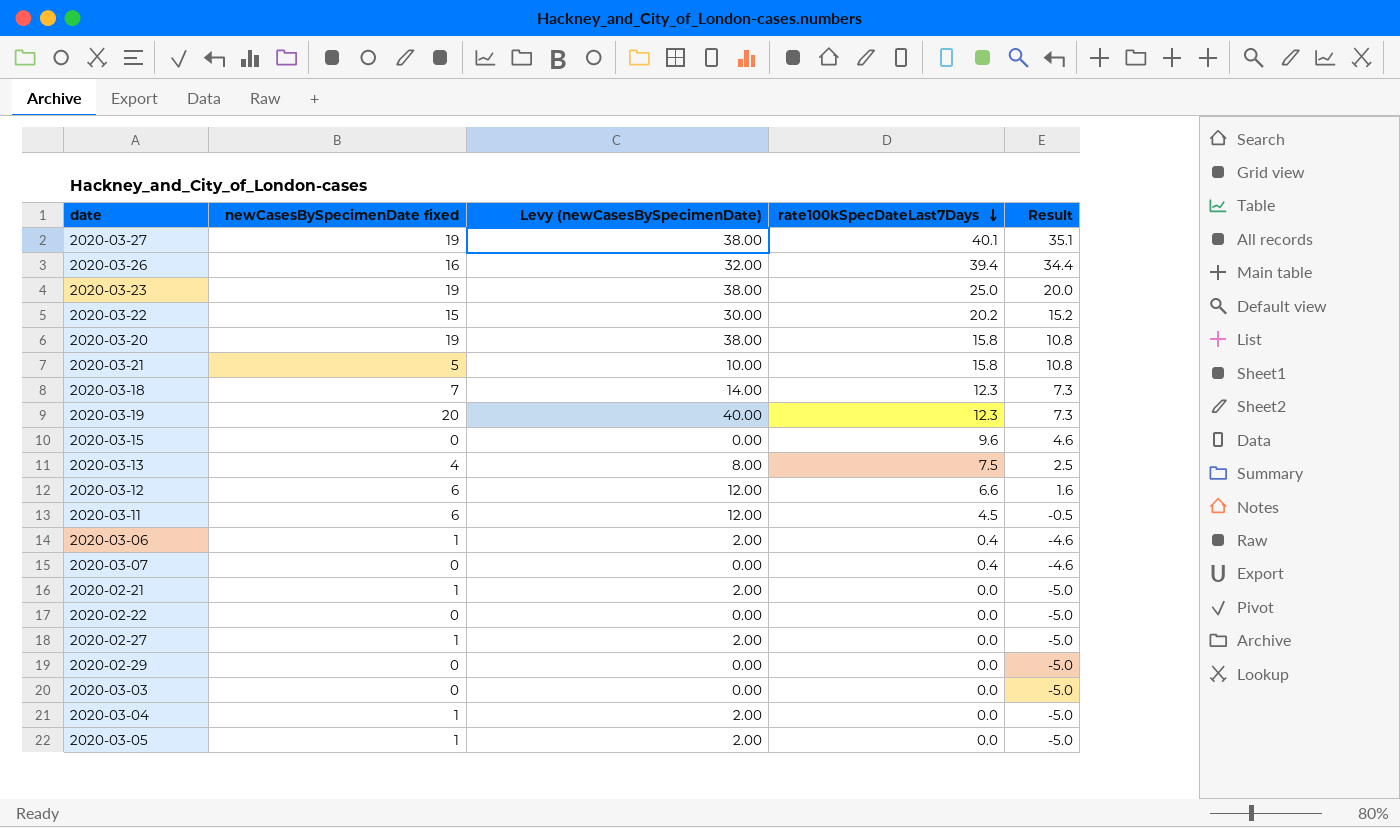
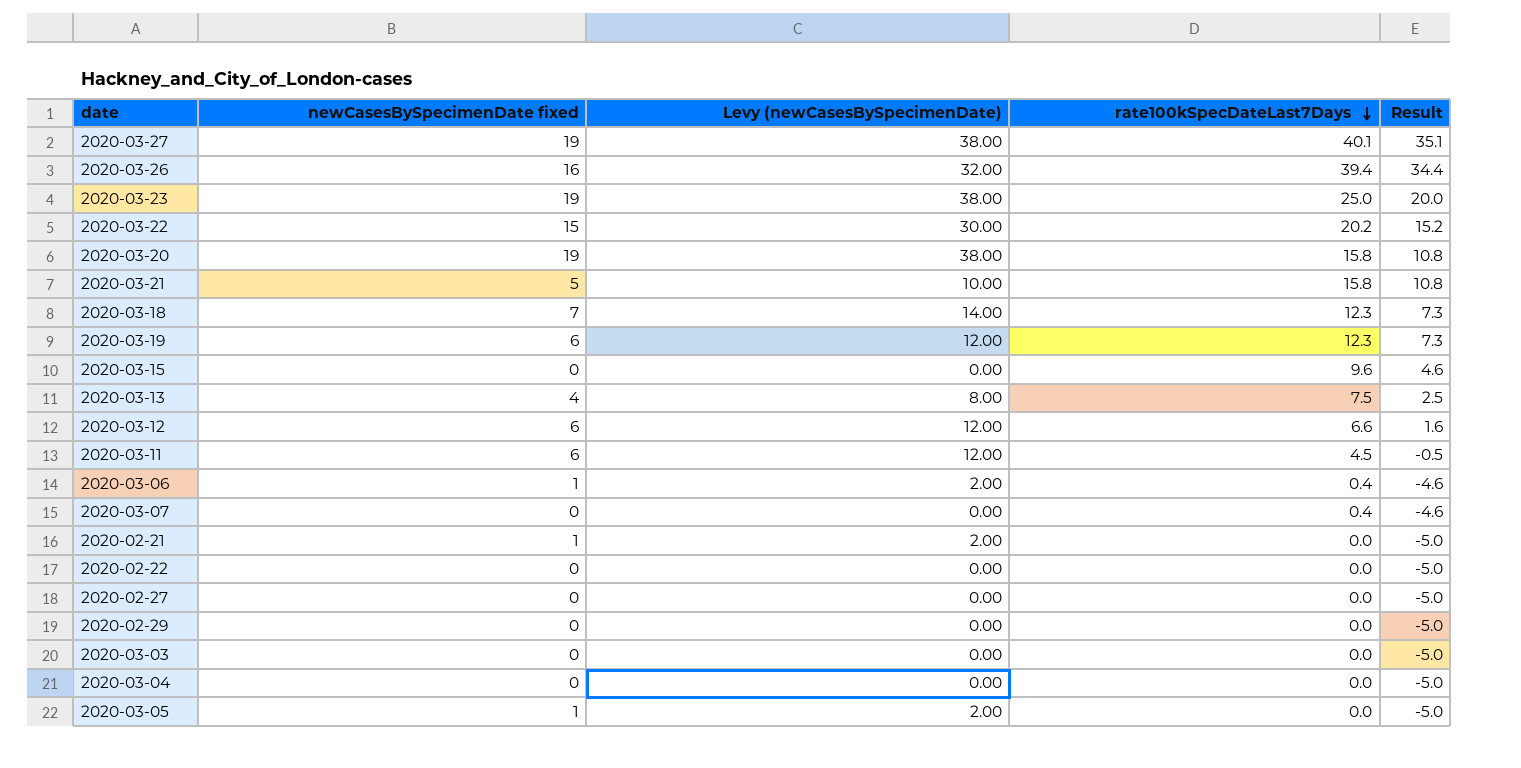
2020-03-19 | newCasesBySpecimenDate fixed: 20 -> 6
2020-03-19 | Levy (newCasesBySpecimenDate): 40.00 -> 12.00
2020-02-27 | newCasesBySpecimenDate fixed: 1 -> 0
2020-02-27 | Levy (newCasesBySpecimenDate): 2.00 -> 0.00
2020-03-04 | newCasesBySpecimenDate fixed: 1 -> 0
2020-03-04 | Levy (newCasesBySpecimenDate): 2.00 -> 0.00

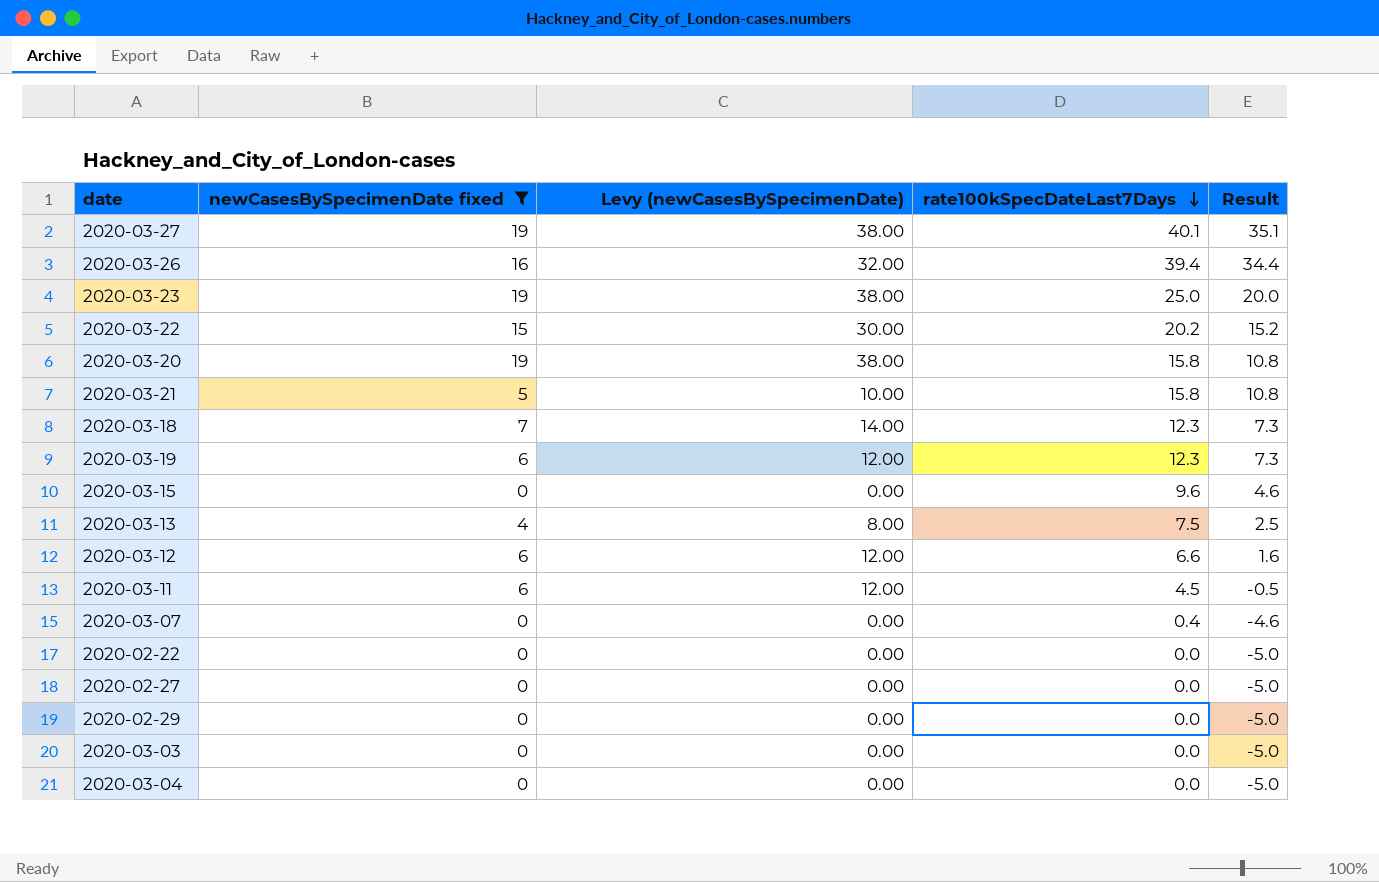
filter: none -> newCasesBySpecimenDate fixed != 1

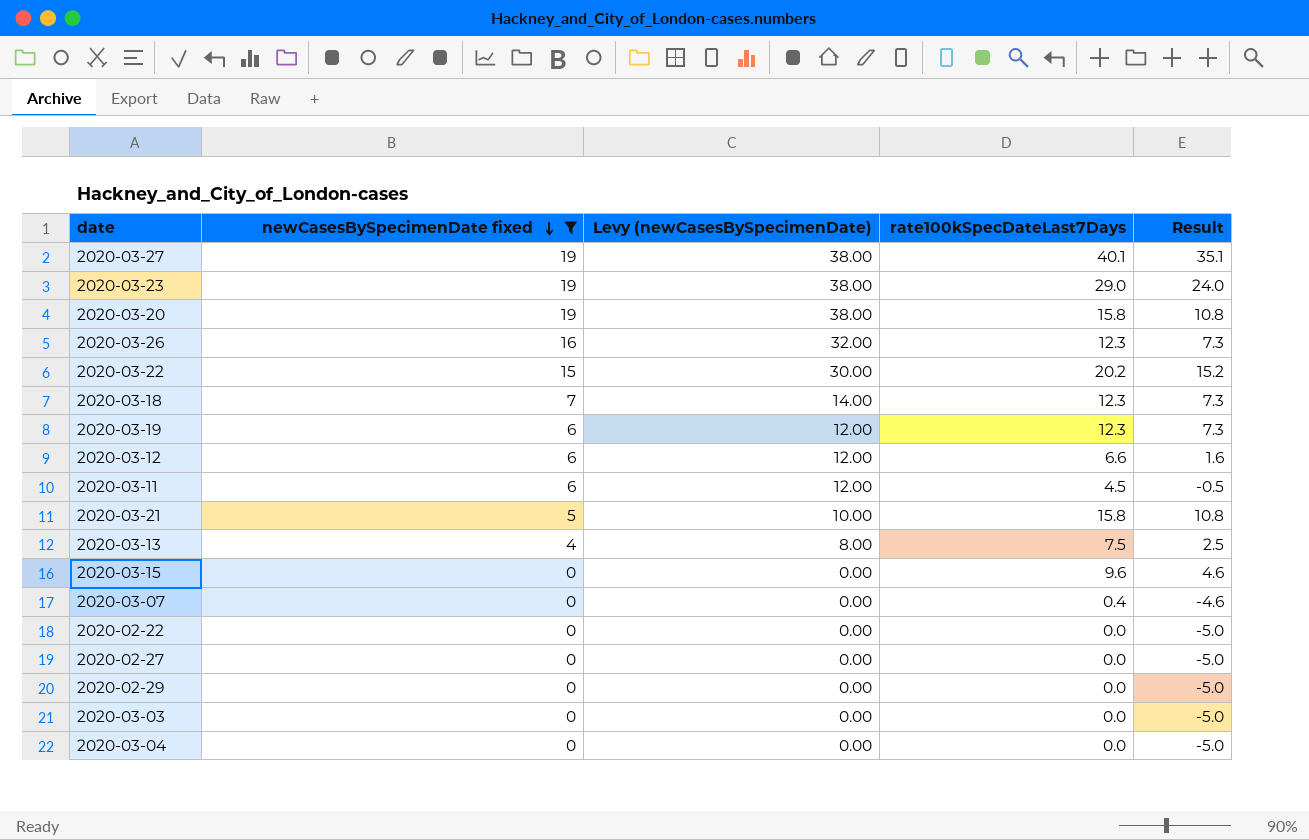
row order: rate100kSpecDateLast7Days descending -> newCasesBySpecimenDate fixed descending
2020-03-23 | rate100kSpecDateLast7Days: 25.0 -> 29.0
2020-03-23 | Result: 20.0 -> 24.0
2020-03-26 | rate100kSpecDateLast7Days: 39.4 -> 12.3
2020-03-26 | Result: 34.4 -> 7.3

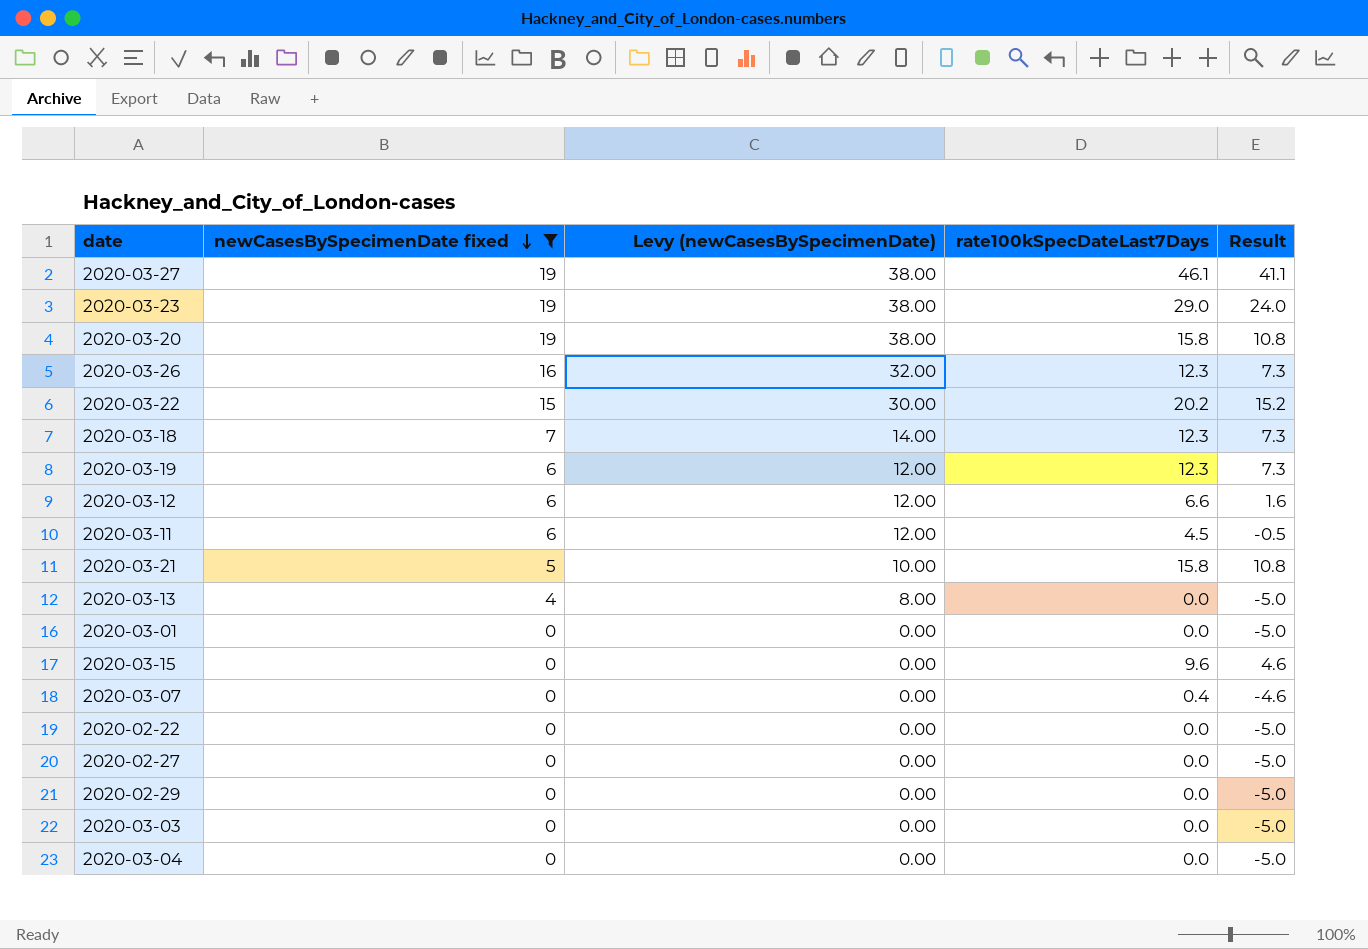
2020-03-27 | rate100kSpecDateLast7Days: 40.1 -> 46.1
2020-03-27 | Result: 35.1 -> 41.1
2020-03-13 | rate100kSpecDateLast7Days: 7.5 -> 0.0
2020-03-13 | Result: 2.5 -> -5.0
row 2020-03-01: none -> 0 | 0.00 | 0.0 | -5.0

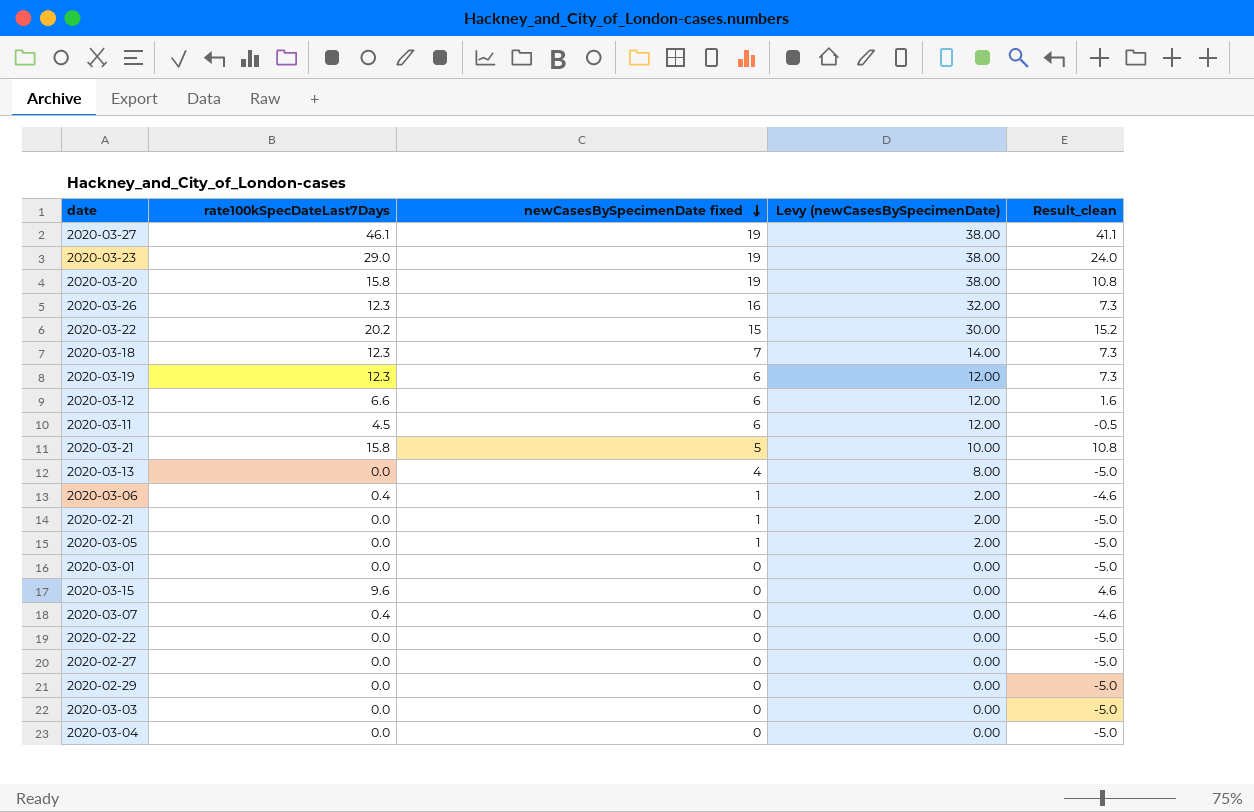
filter: newCasesBySpecimenDate fixed != 1 -> none
column rate100kSpecDateLast7Days | position: 4 -> 2
column name: Result -> Result_clean

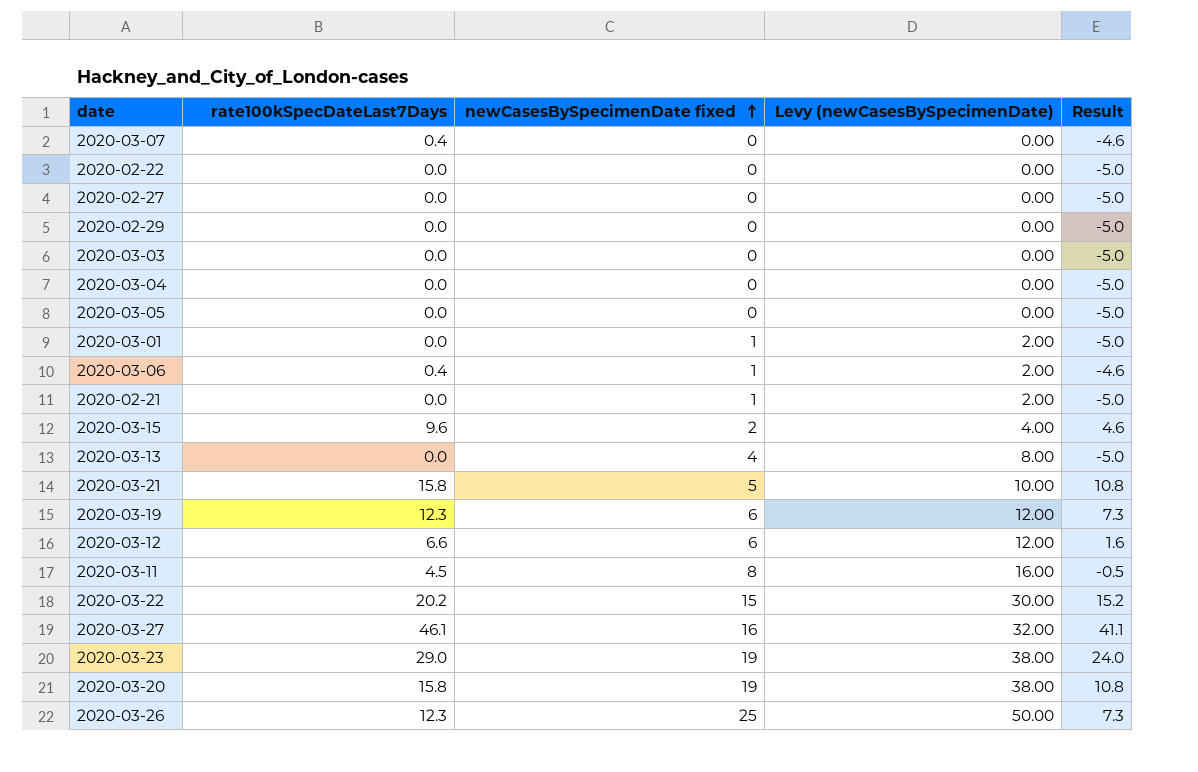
row order: newCasesBySpecimenDate fixed descending -> newCasesBySpecimenDate fixed ascending
column name: Result_clean -> Result
row 2020-03-18: 12.3 | 7 | 14.00 | 7.3 -> none
2020-03-05 | newCasesBySpecimenDate fixed: 1 -> 0
2020-03-05 | Levy (newCasesBySpecimenDate): 2.00 -> 0.00
2020-03-01 | newCasesBySpecimenDate fixed: 0 -> 1
2020-03-01 | Levy (newCasesBySpecimenDate): 0.00 -> 2.00
2020-03-15 | newCasesBySpecimenDate fixed: 0 -> 2
2020-03-15 | Levy (newCasesBySpecimenDate): 0.00 -> 4.00
2020-03-11 | newCasesBySpecimenDate fixed: 6 -> 8
2020-03-11 | Levy (newCasesBySpecimenDate): 12.00 -> 16.00
2020-03-27 | newCasesBySpecimenDate fixed: 19 -> 16
2020-03-27 | Levy (newCasesBySpecimenDate): 38.00 -> 32.00
2020-03-26 | newCasesBySpecimenDate fixed: 16 -> 25
2020-03-26 | Levy (newCasesBySpecimenDate): 32.00 -> 50.00

